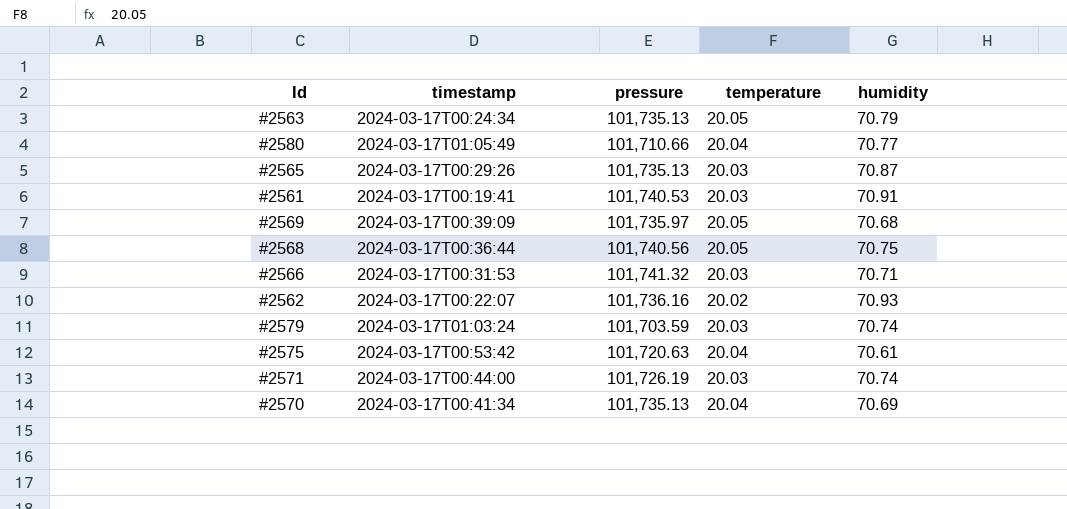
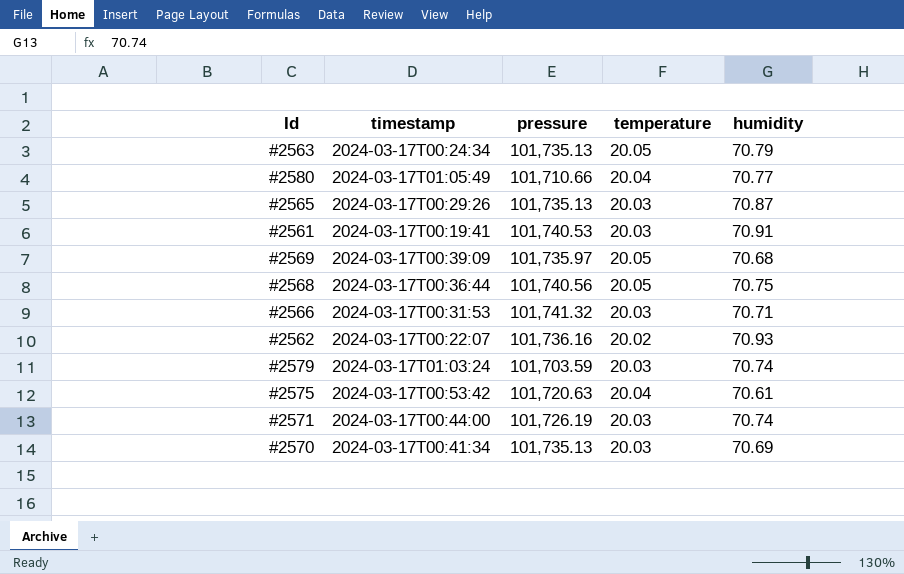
#2570 | temperature: 20.04 -> 20.03

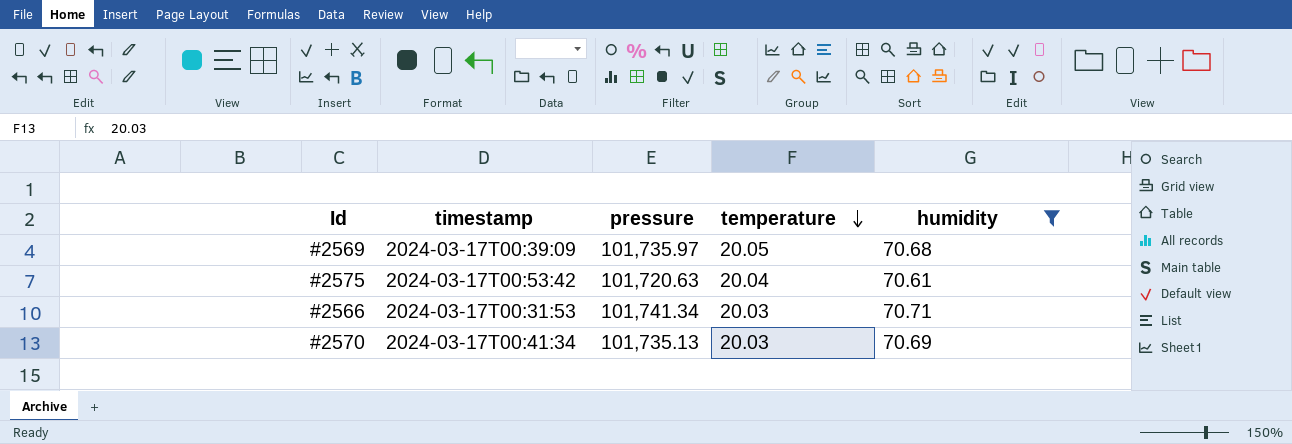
filter: none -> humidity <= 70.71
row order: none -> temperature descending
#2566 | pressure: 101,741.32 -> 101,741.34

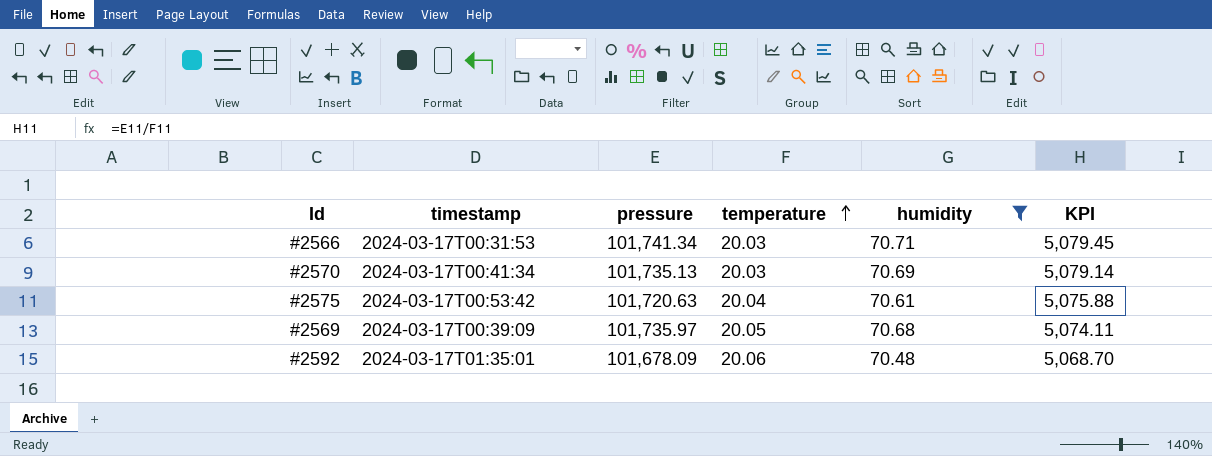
row order: temperature descending -> temperature ascending
column KPI | formula: none -> [pressure] / [temperature]
row #2592: none -> 2024-03-17T01:35:01 | 101,678.09 | 20.06 | 70.48 | 5,068.70

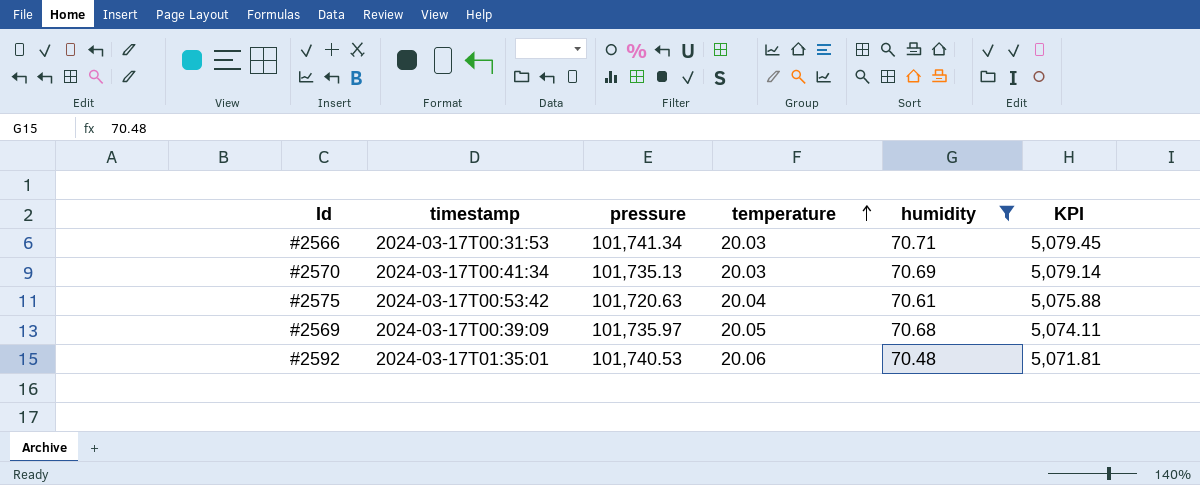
#2592 | pressure: 101,678.09 -> 101,740.53
#2592 | KPI: 5,068.70 -> 5,071.81

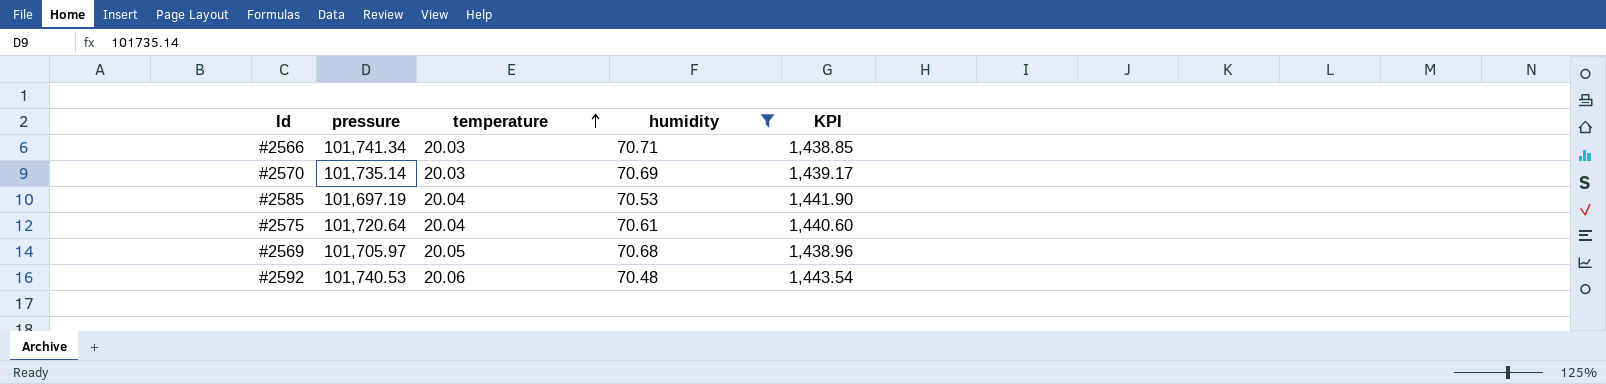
column timestamp | position: 2 -> none
column KPI | formula: [pressure] / [temperature] -> [pressure] / [humidity]
#2570 | pressure: 101,735.13 -> 101,735.14
row #2585: none -> 101,697.19 | 20.04 | 70.53 | 1,441.90
#2575 | pressure: 101,720.63 -> 101,720.64
#2569 | pressure: 101,735.97 -> 101,705.97

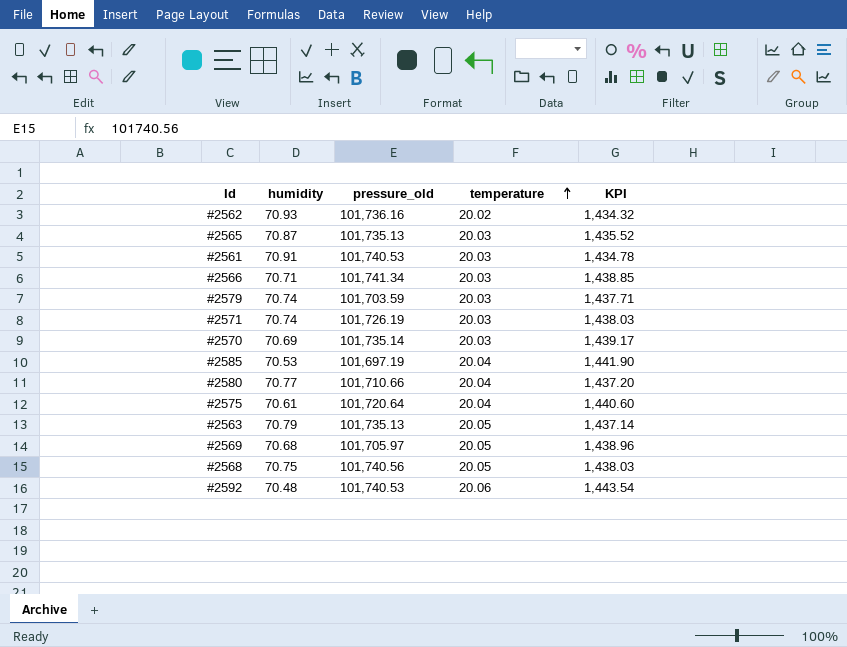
filter: humidity <= 70.71 -> none
column humidity | position: 4 -> 2
column name: pressure -> pressure_old

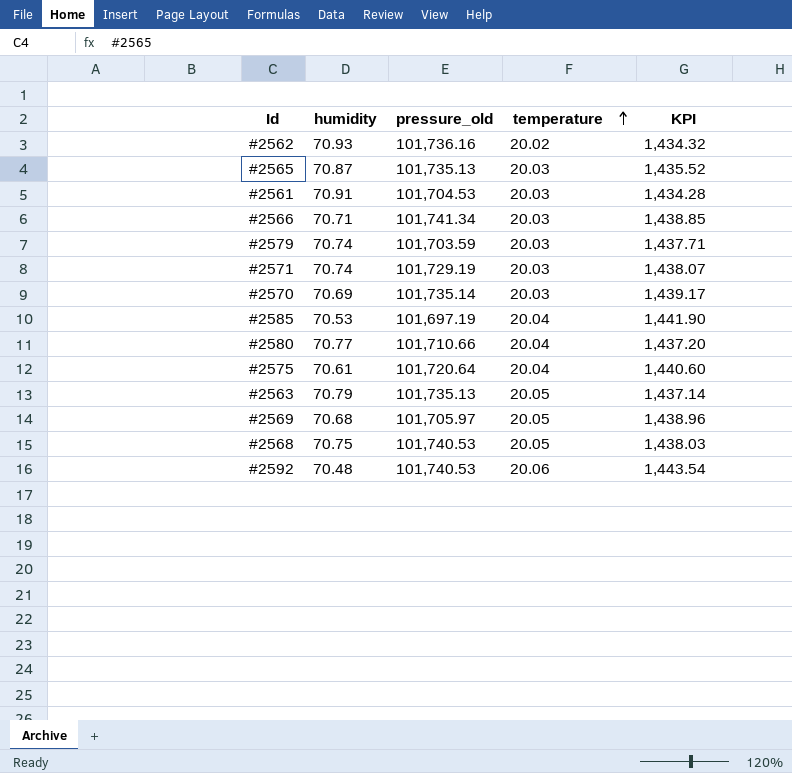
#2561 | pressure_old: 101,740.53 -> 101,704.53
#2561 | KPI: 1,434.78 -> 1,434.28
#2571 | pressure_old: 101,726.19 -> 101,729.19
#2571 | KPI: 1,438.03 -> 1,438.07
#2568 | pressure_old: 101,740.56 -> 101,740.53

